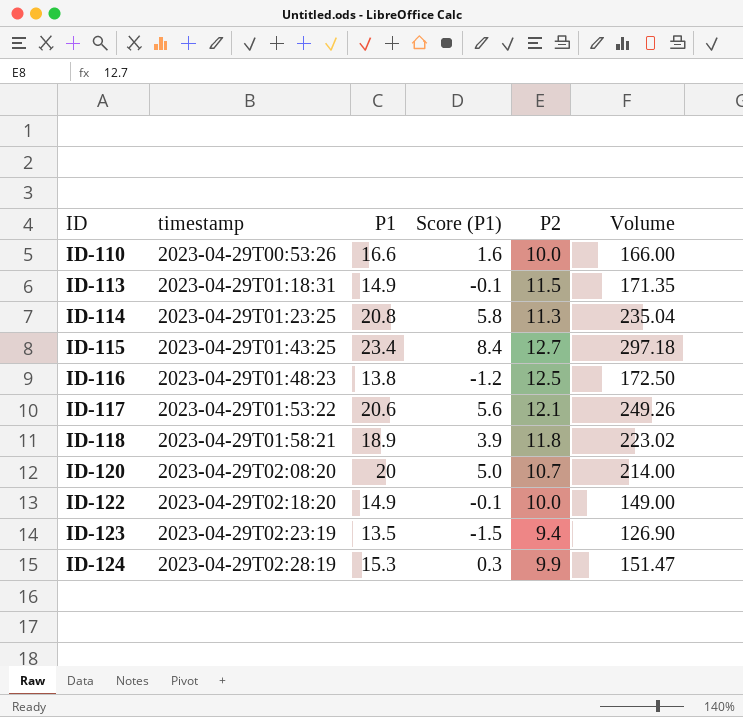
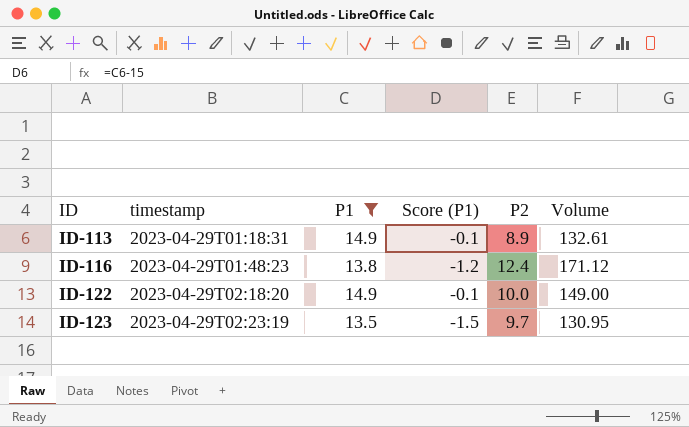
filter: none -> P1 <= 14.9
ID-113 | P2: 11.5 -> 8.9
ID-113 | Volume: 171.35 -> 132.61
ID-116 | P2: 12.5 -> 12.4
ID-116 | Volume: 172.50 -> 171.12
ID-123 | P2: 9.4 -> 9.7
ID-123 | Volume: 126.90 -> 130.95

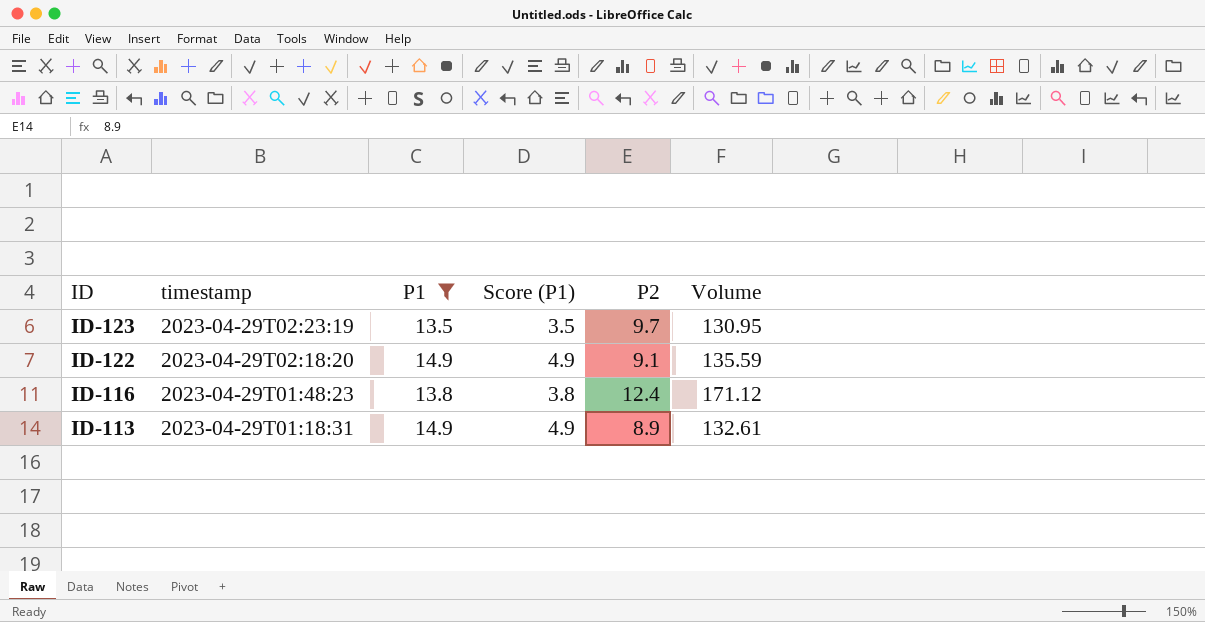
row order: ID ascending -> ID descending
column Score (P1) | formula: [P1] - 15 -> [P1] - 10
ID-122 | P2: 10.0 -> 9.1
ID-122 | Volume: 149.00 -> 135.59

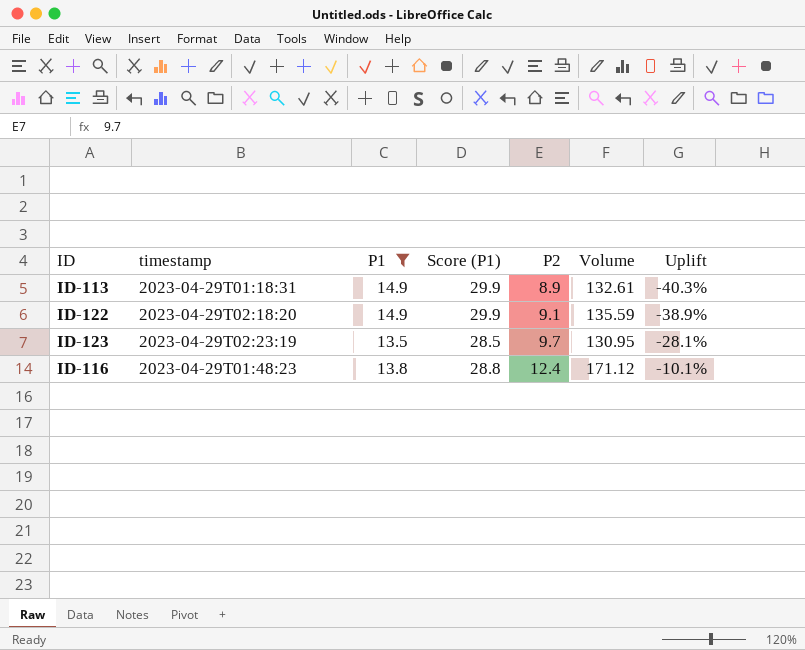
row order: ID descending -> P2 ascending
column Score (P1) | formula: [P1] - 10 -> [P1] + 15
column Uplift | formula: none -> ([P2] - [P1]) / [P1]

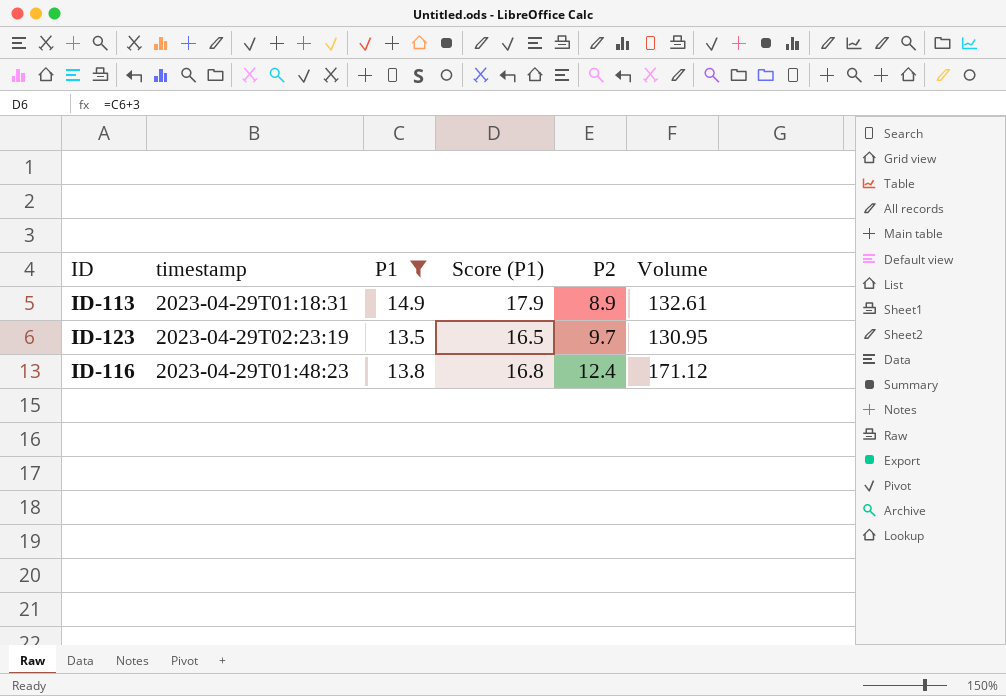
column Uplift | formula: ([P2] - [P1]) / [P1] -> none
column Score (P1) | formula: [P1] + 15 -> [P1] + 3
row ID-122: 2023-04-29T02:18:20 | 14.9 | 29.9 | 9.1 | 135.59 | -38.9% -> none

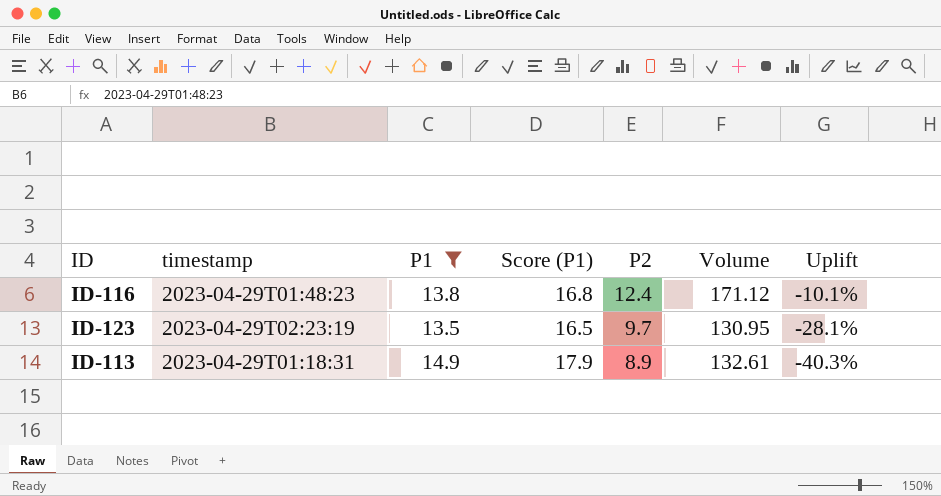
row order: P2 ascending -> P2 descending
column Uplift | formula: none -> ([P2] - [P1]) / [P1]

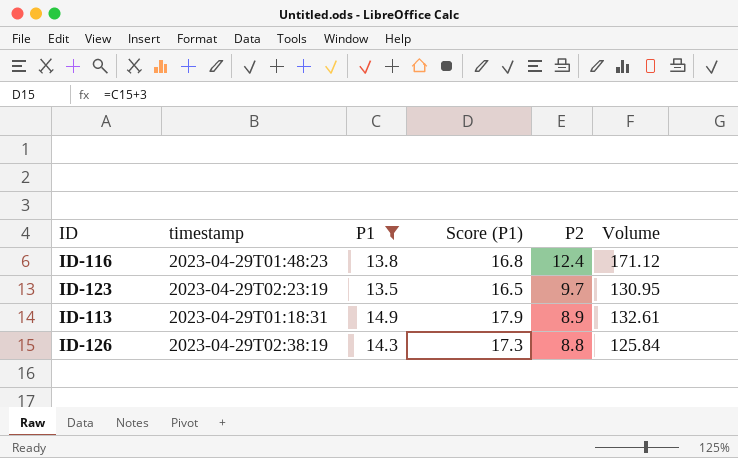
column Uplift | formula: ([P2] - [P1]) / [P1] -> none
row ID-126: none -> 2023-04-29T02:38:19 | 14.3 | 17.3 | 8.8 | 125.84

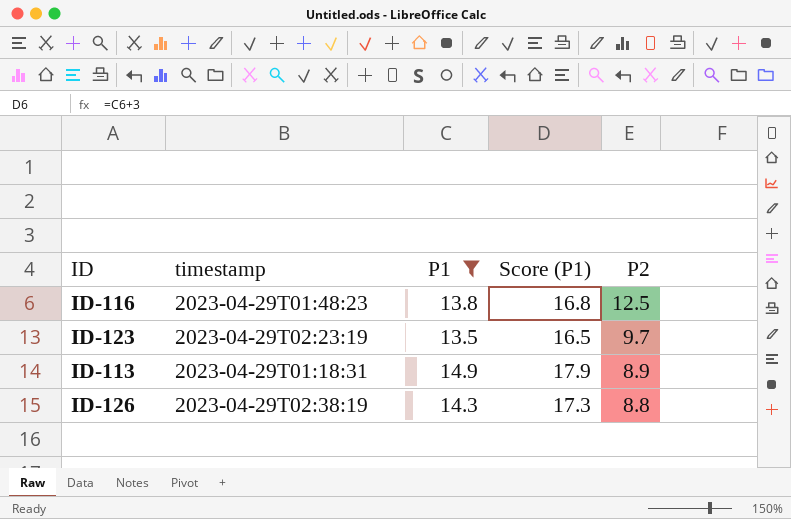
column Volume | formula: [P1] * [P2] -> none
ID-116 | P2: 12.4 -> 12.5

